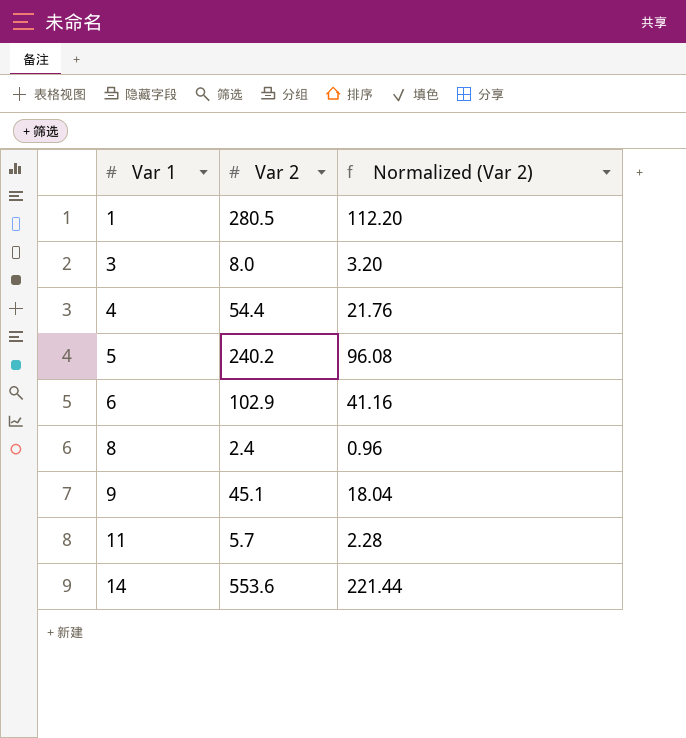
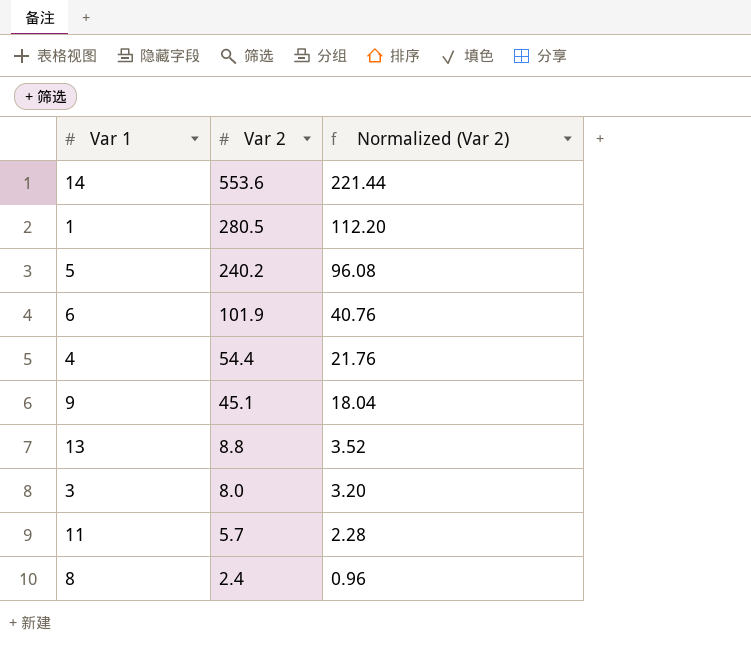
row order: Var 1 ascending -> Var 2 descending
6 | Var 2: 102.9 -> 101.9
6 | Normalized (Var 2): 41.16 -> 40.76
row 13: none -> 8.8 | 3.52

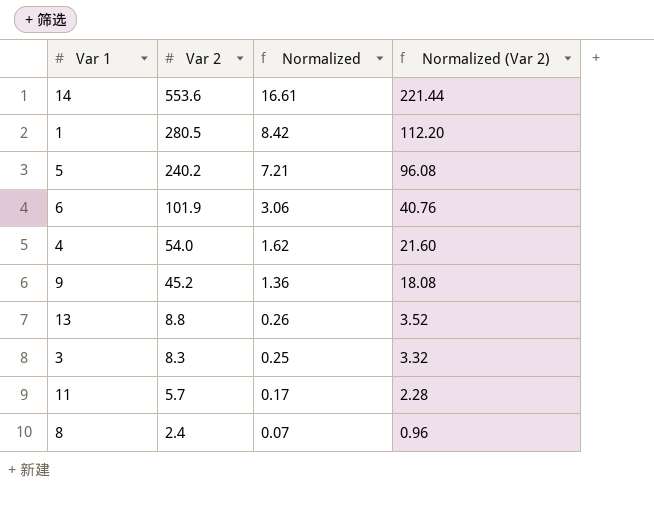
column Normalized | formula: none -> [Var 2] * 0.03
4 | Var 2: 54.4 -> 54.0
4 | Normalized (Var 2): 21.76 -> 21.60
9 | Var 2: 45.1 -> 45.2
9 | Normalized (Var 2): 18.04 -> 18.08
3 | Var 2: 8.0 -> 8.3
3 | Normalized (Var 2): 3.20 -> 3.32

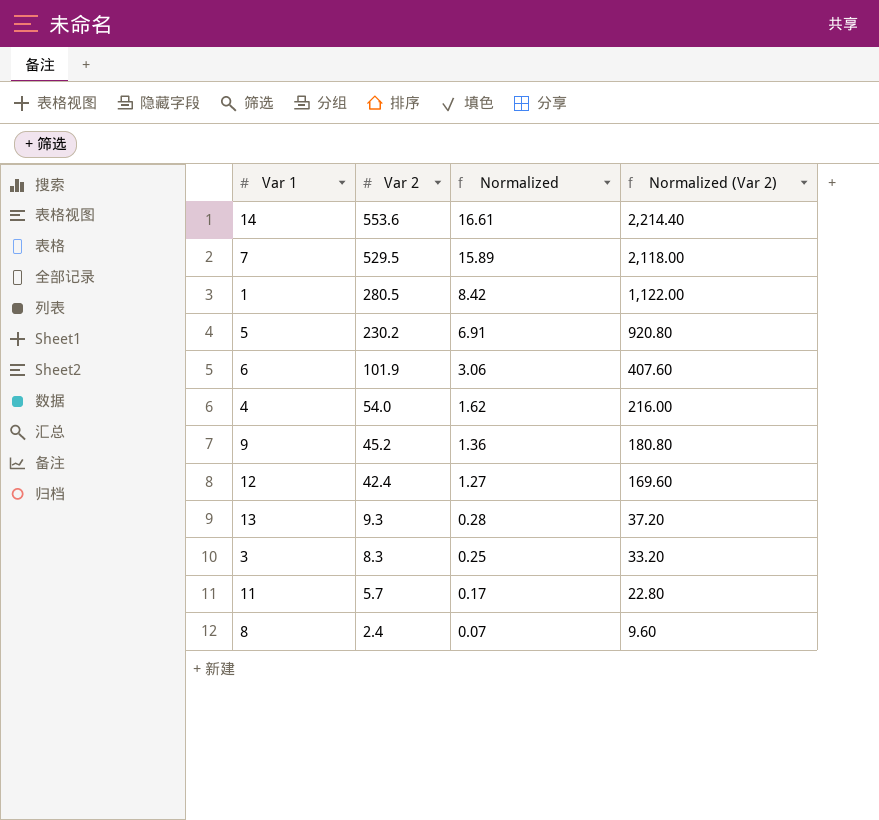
column Normalized (Var 2) | formula: [Var 2] * 0.4 -> [Var 2] * 4
row 7: none -> 529.5 | 15.89 | 2,118.00
5 | Var 2: 240.2 -> 230.2
5 | Normalized: 7.21 -> 6.91
row 12: none -> 42.4 | 1.27 | 169.60
13 | Var 2: 8.8 -> 9.3
13 | Normalized: 0.26 -> 0.28

